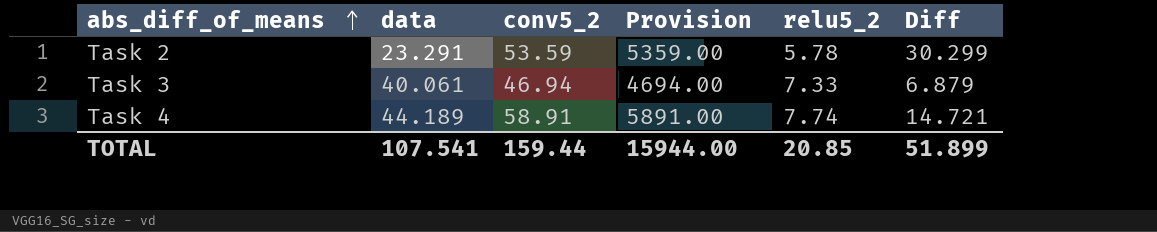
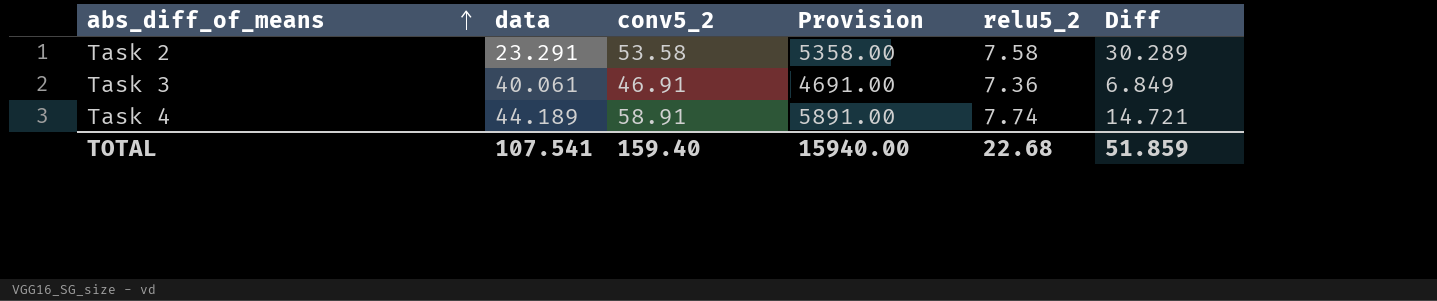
Task 2 | conv5_2: 53.59 -> 53.58
Task 2 | Provision: 5359.00 -> 5358.00
Task 2 | relu5_2: 5.78 -> 7.58
Task 2 | Diff: 30.299 -> 30.289
Task 3 | conv5_2: 46.94 -> 46.91
Task 3 | Provision: 4694.00 -> 4691.00
Task 3 | relu5_2: 7.33 -> 7.36
Task 3 | Diff: 6.879 -> 6.849
TOTAL | conv5_2: 159.44 -> 159.40
TOTAL | Provision: 15944.00 -> 15940.00
TOTAL | relu5_2: 20.85 -> 22.68
TOTAL | Diff: 51.899 -> 51.859

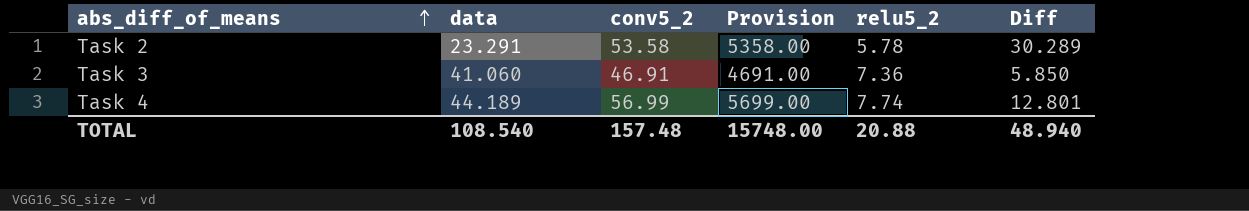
Task 2 | relu5_2: 7.58 -> 5.78
Task 3 | data: 40.061 -> 41.060
Task 3 | Diff: 6.849 -> 5.850
Task 4 | conv5_2: 58.91 -> 56.99
Task 4 | Provision: 5891.00 -> 5699.00
Task 4 | Diff: 14.721 -> 12.801
TOTAL | data: 107.541 -> 108.540
TOTAL | conv5_2: 159.40 -> 157.48
TOTAL | Provision: 15940.00 -> 15748.00
TOTAL | relu5_2: 22.68 -> 20.88
TOTAL | Diff: 51.859 -> 48.940

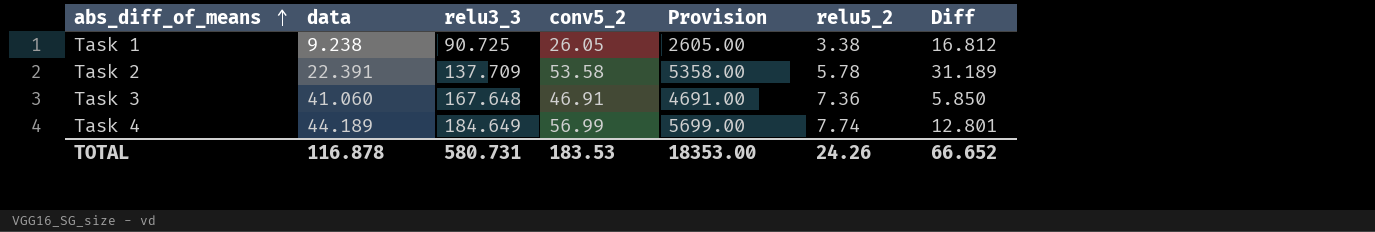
column relu3_3 | position: none -> 3
row Task 1: none -> 9.238 | 90.725 | 26.05 | 2605.00 | 3.38 | 16.812
Task 2 | data: 23.291 -> 22.391
Task 2 | Diff: 30.289 -> 31.189
TOTAL | data: 108.540 -> 116.878
TOTAL | conv5_2: 157.48 -> 183.53
TOTAL | Provision: 15748.00 -> 18353.00
TOTAL | relu5_2: 20.88 -> 24.26
TOTAL | Diff: 48.940 -> 66.652

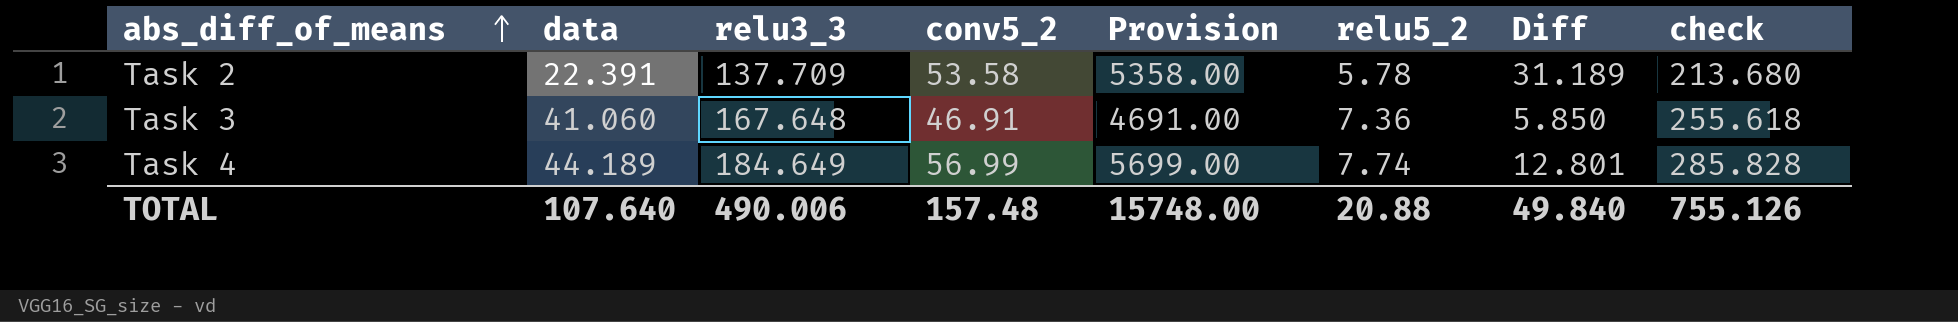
column check | formula: none -> [data] + [relu3_3] + [conv5_2]
row Task 1: 9.238 | 90.725 | 26.05 | 2605.00 | 3.38 | 16.812 -> none
TOTAL | data: 116.878 -> 107.640
TOTAL | relu3_3: 580.731 -> 490.006
TOTAL | conv5_2: 183.53 -> 157.48
TOTAL | Provision: 18353.00 -> 15748.00
TOTAL | relu5_2: 24.26 -> 20.88
TOTAL | Diff: 66.652 -> 49.840

